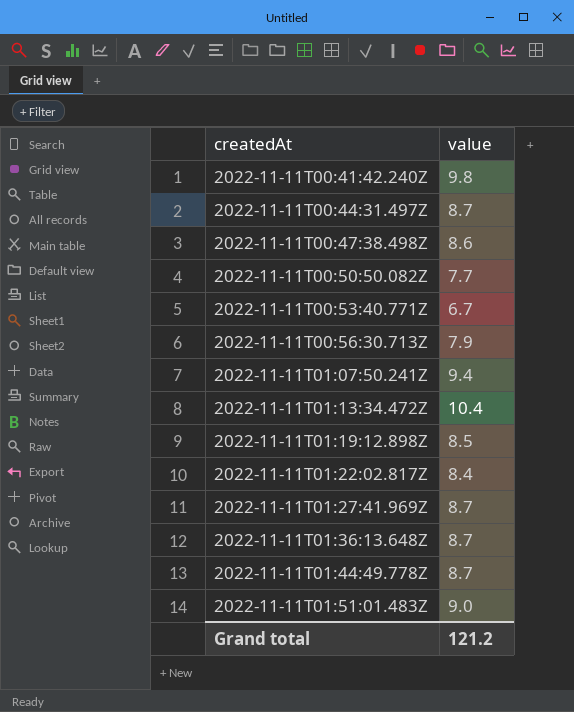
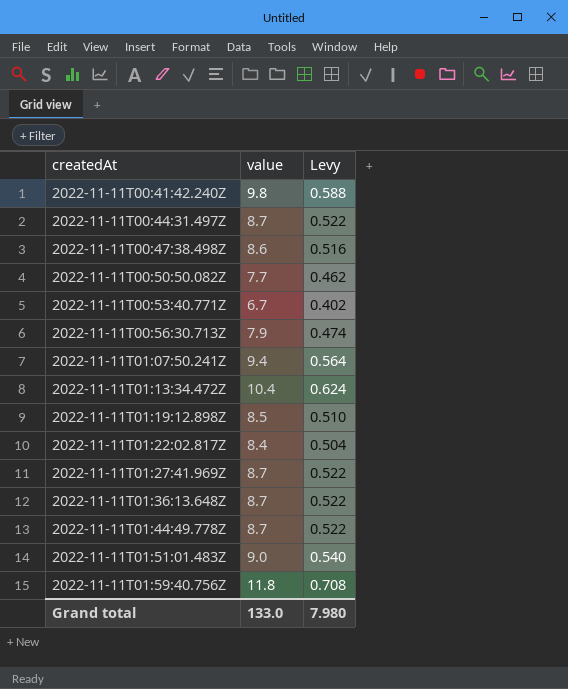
column Levy | formula: none -> [value] * 0.06
row 2022-11-11T01:59:40.756Z: none -> 11.8 | 0.708
Grand total | value: 121.2 -> 133.0

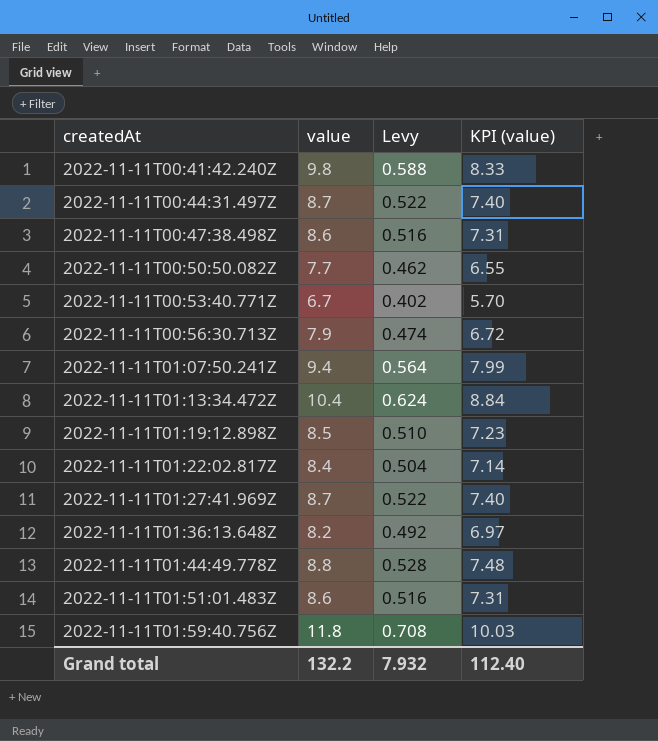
column KPI (value) | formula: none -> [value] * 0.85
2022-11-11T01:36:13.648Z | value: 8.7 -> 8.2
2022-11-11T01:36:13.648Z | Levy: 0.522 -> 0.492
2022-11-11T01:44:49.778Z | value: 8.7 -> 8.8
2022-11-11T01:44:49.778Z | Levy: 0.522 -> 0.528
2022-11-11T01:51:01.483Z | value: 9.0 -> 8.6
2022-11-11T01:51:01.483Z | Levy: 0.540 -> 0.516
Grand total | value: 133.0 -> 132.2
Grand total | Levy: 7.980 -> 7.932

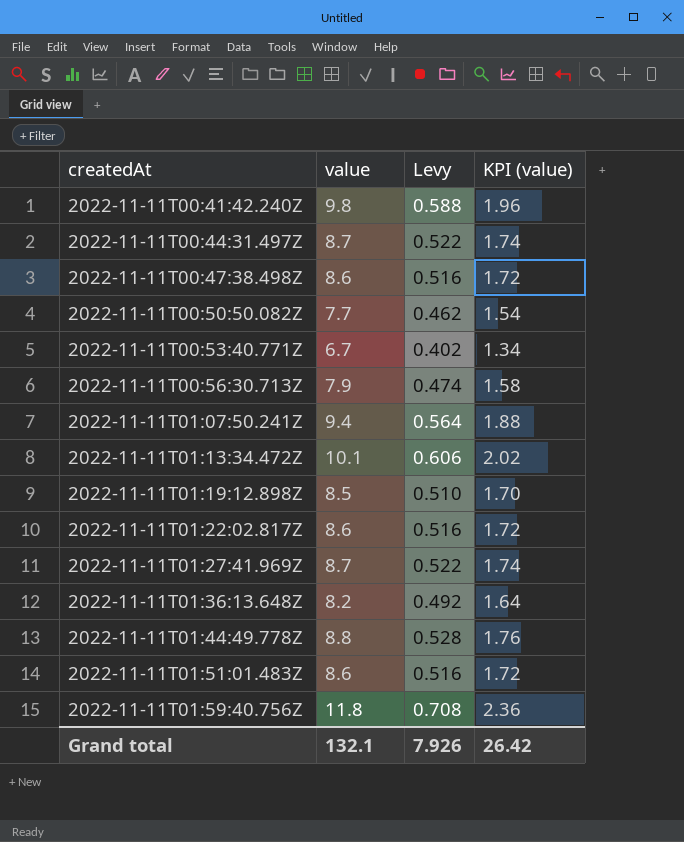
column KPI (value) | formula: [value] * 0.85 -> [value] * 0.2
2022-11-11T01:13:34.472Z | value: 10.4 -> 10.1
2022-11-11T01:13:34.472Z | Levy: 0.624 -> 0.606
2022-11-11T01:22:02.817Z | value: 8.4 -> 8.6
2022-11-11T01:22:02.817Z | Levy: 0.504 -> 0.516
Grand total | value: 132.2 -> 132.1
Grand total | Levy: 7.932 -> 7.926
Grand total | KPI (value): 112.40 -> 26.42

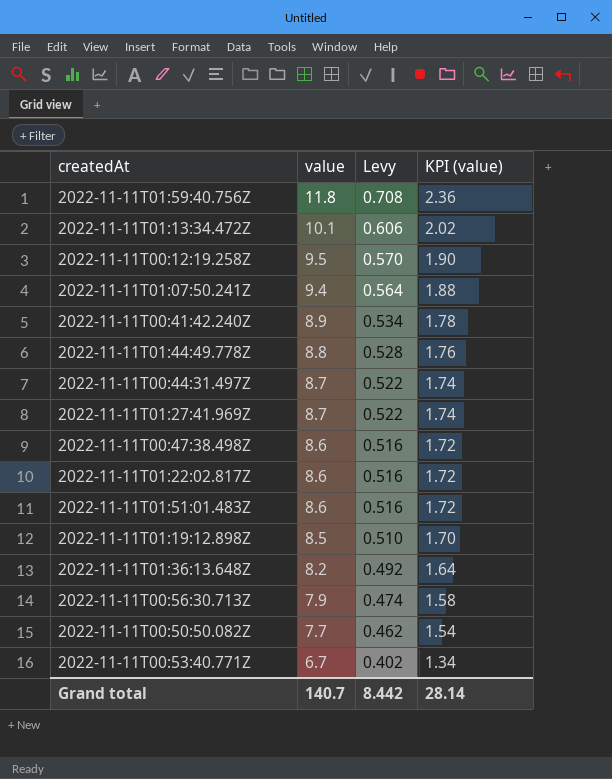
row order: createdAt ascending -> value descending
row 2022-11-11T00:12:19.258Z: none -> 9.5 | 0.570 | 1.90
2022-11-11T00:41:42.240Z | value: 9.8 -> 8.9
2022-11-11T00:41:42.240Z | Levy: 0.588 -> 0.534
2022-11-11T00:41:42.240Z | KPI (value): 1.96 -> 1.78
Grand total | value: 132.1 -> 140.7
Grand total | Levy: 7.926 -> 8.442
Grand total | KPI (value): 26.42 -> 28.14

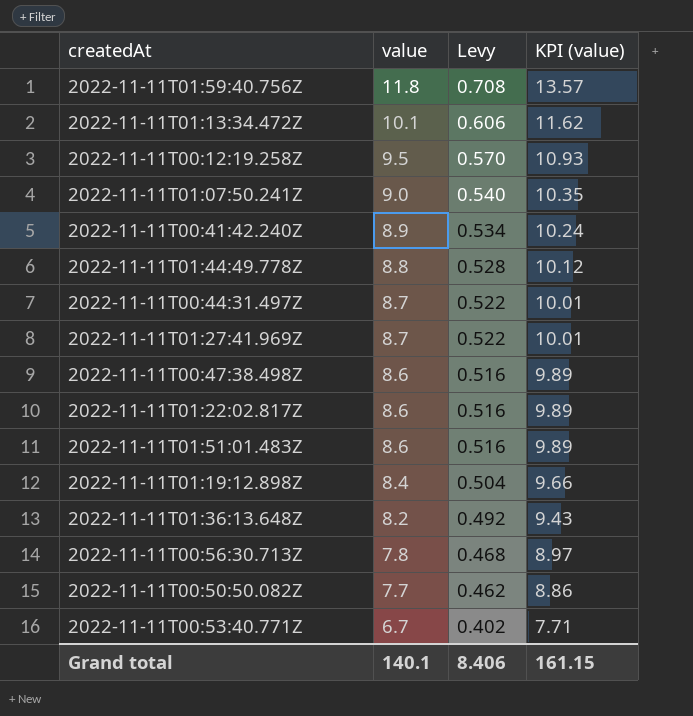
column KPI (value) | formula: [value] * 0.2 -> [value] * 1.15
2022-11-11T01:07:50.241Z | value: 9.4 -> 9.0
2022-11-11T01:07:50.241Z | Levy: 0.564 -> 0.540
2022-11-11T01:19:12.898Z | value: 8.5 -> 8.4
2022-11-11T01:19:12.898Z | Levy: 0.510 -> 0.504
2022-11-11T00:56:30.713Z | value: 7.9 -> 7.8
2022-11-11T00:56:30.713Z | Levy: 0.474 -> 0.468
Grand total | value: 140.7 -> 140.1
Grand total | Levy: 8.442 -> 8.406
Grand total | KPI (value): 28.14 -> 161.15

